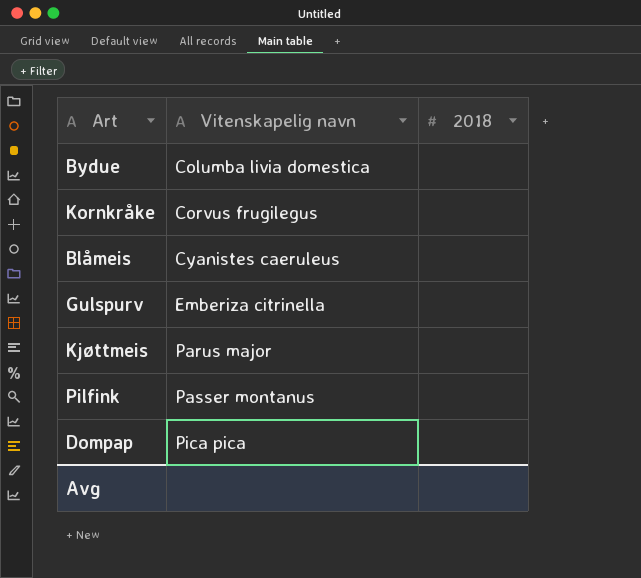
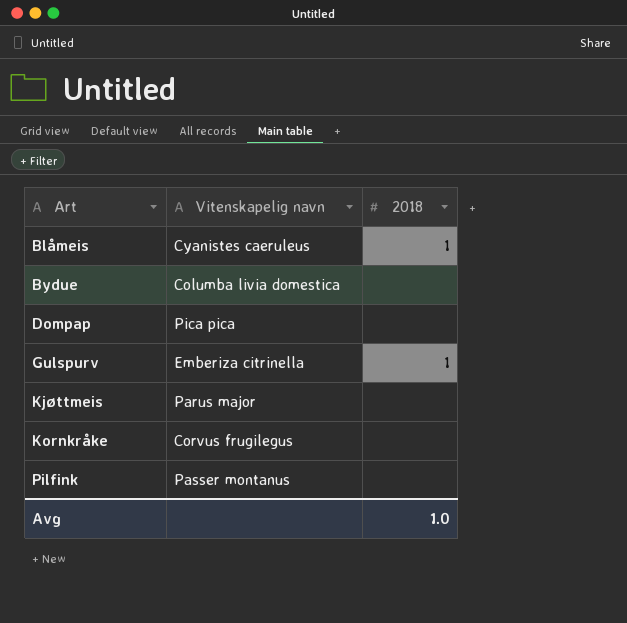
row order: Vitenskapelig navn ascending -> Art ascending
Blåmeis | 2018: none -> 1
Gulspurv | 2018: none -> 1
Avg | 2018: none -> 1.0

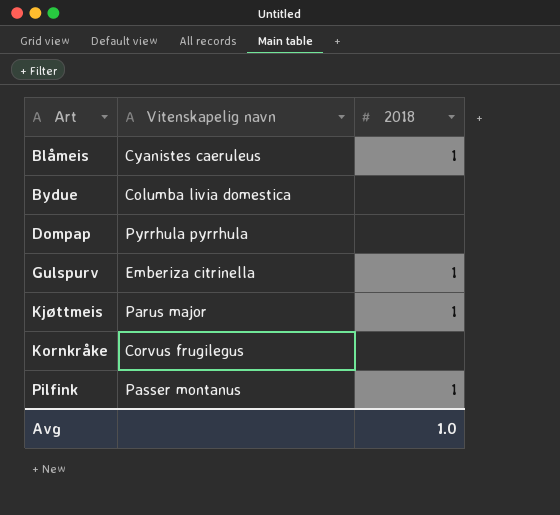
Dompap | Vitenskapelig navn: Pica pica -> Pyrrhula pyrrhula
Kjøttmeis | 2018: none -> 1
Pilfink | 2018: none -> 1

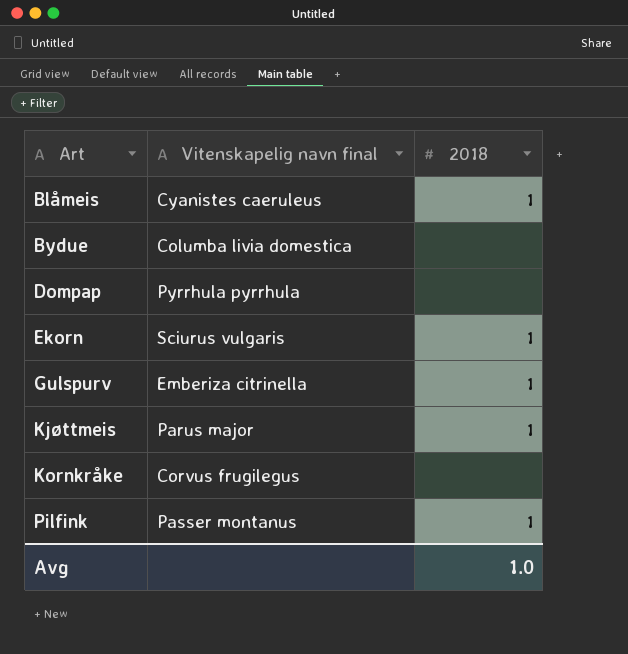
column name: Vitenskapelig navn -> Vitenskapelig navn final
row Ekorn: none -> Sciurus vulgaris | 1

